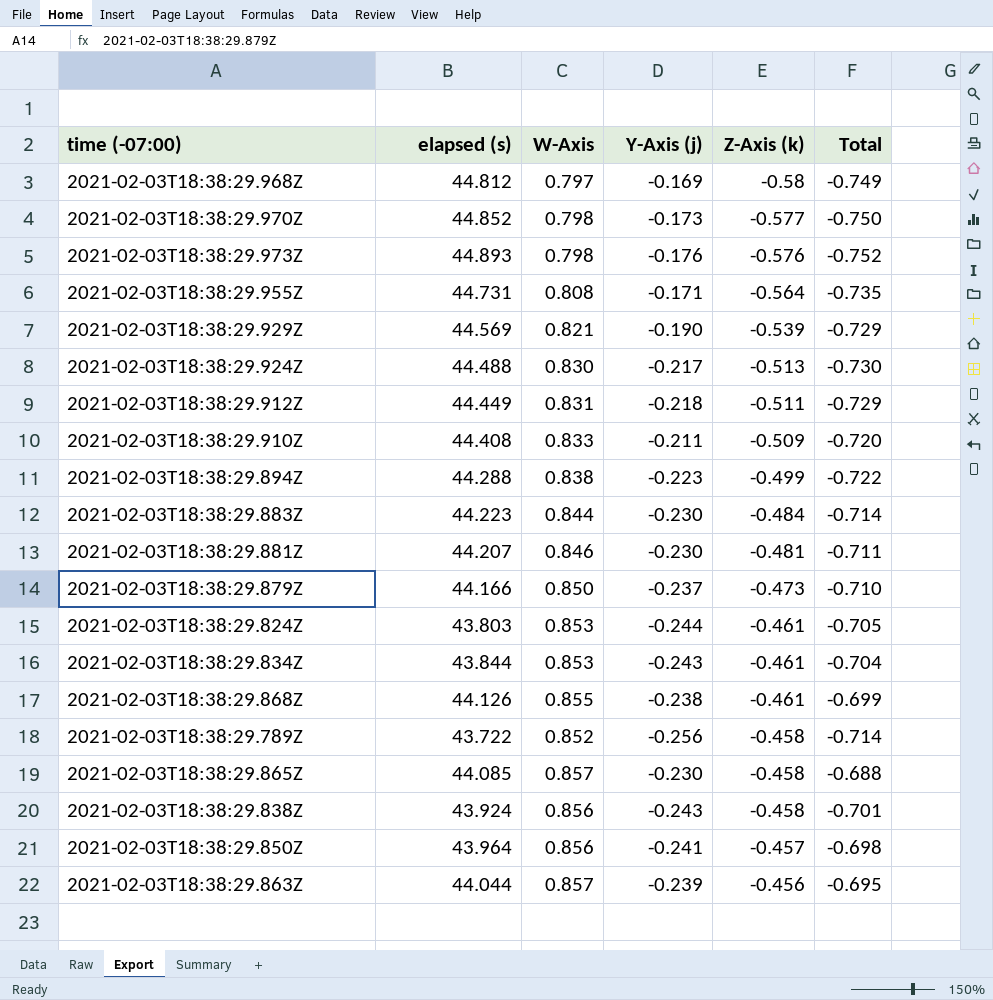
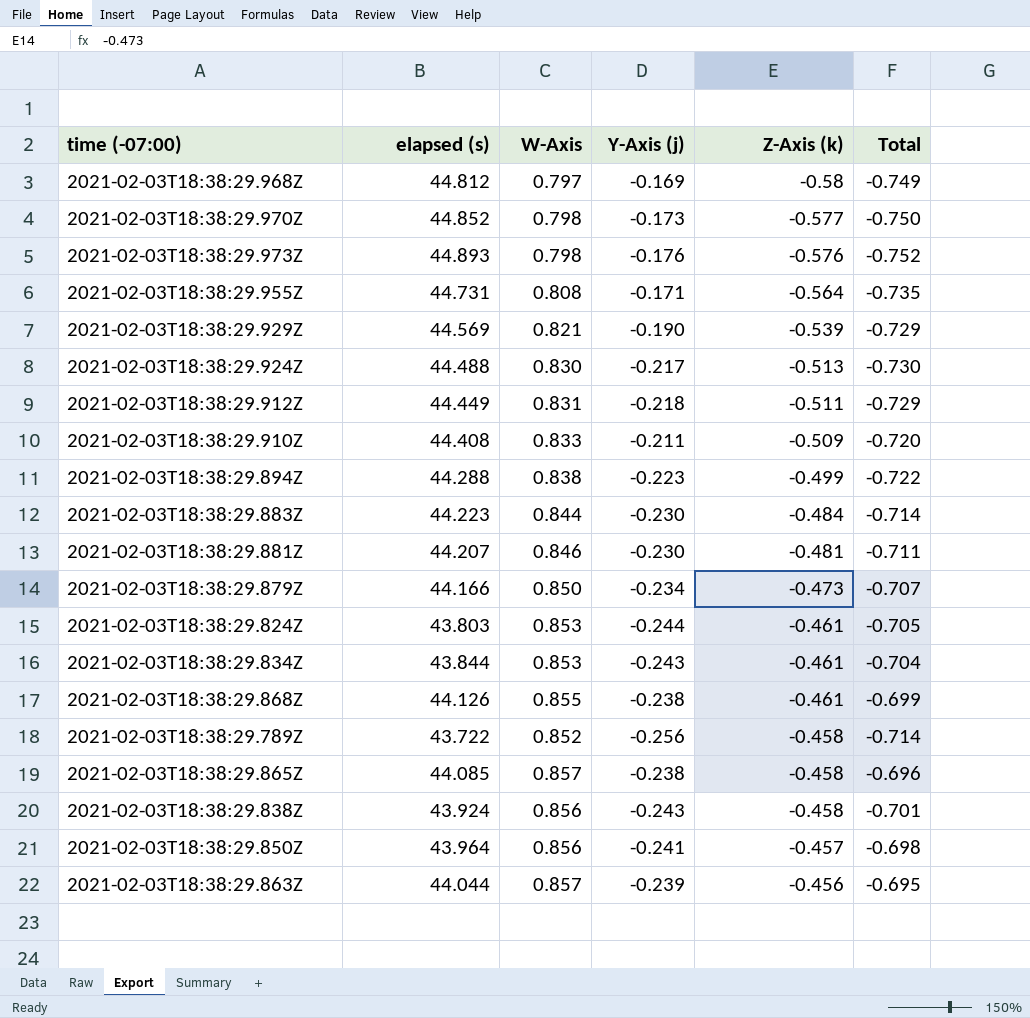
2021-02-03T18:38:29.879Z | Y-Axis (j): -0.237 -> -0.234
2021-02-03T18:38:29.879Z | Total: -0.710 -> -0.707
2021-02-03T18:38:29.865Z | Y-Axis (j): -0.230 -> -0.238
2021-02-03T18:38:29.865Z | Total: -0.688 -> -0.696

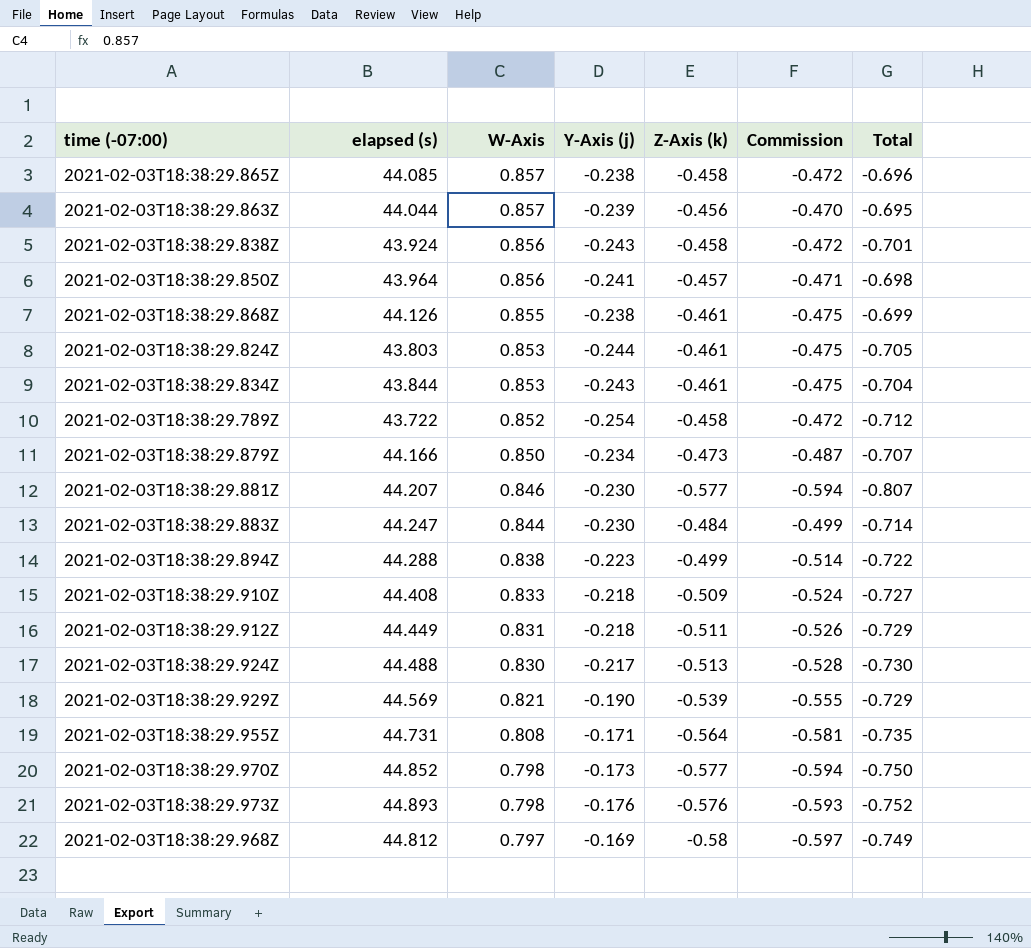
row order: Z-Axis (k) ascending -> W-Axis descending
column Commission | formula: none -> [Z-Axis (k)] * 1.03
2021-02-03T18:38:29.789Z | Y-Axis (j): -0.256 -> -0.254
2021-02-03T18:38:29.789Z | Total: -0.714 -> -0.712
2021-02-03T18:38:29.881Z | Z-Axis (k): -0.481 -> -0.577
2021-02-03T18:38:29.881Z | Total: -0.711 -> -0.807
2021-02-03T18:38:29.883Z | elapsed (s): 44.223 -> 44.247
2021-02-03T18:38:29.910Z | Y-Axis (j): -0.211 -> -0.218
2021-02-03T18:38:29.910Z | Total: -0.720 -> -0.727

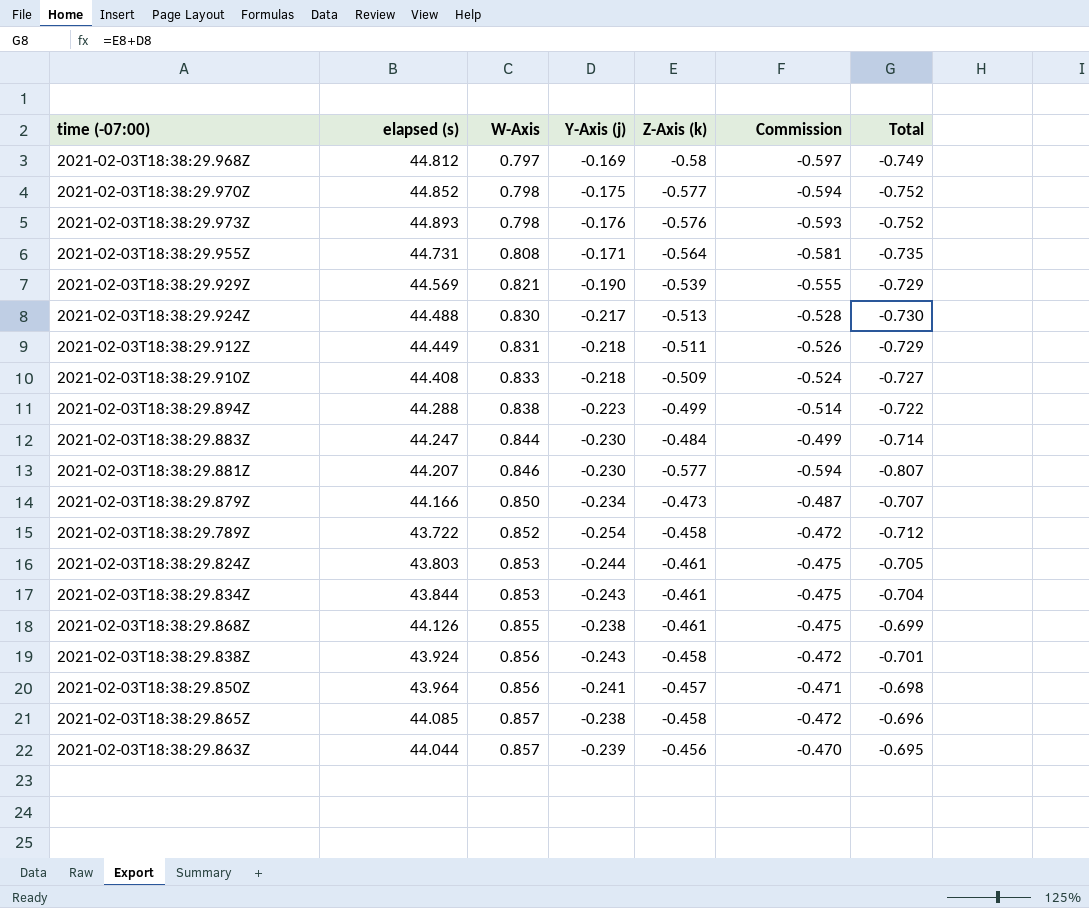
row order: W-Axis descending -> W-Axis ascending
2021-02-03T18:38:29.970Z | Y-Axis (j): -0.173 -> -0.175
2021-02-03T18:38:29.970Z | Total: -0.750 -> -0.752

